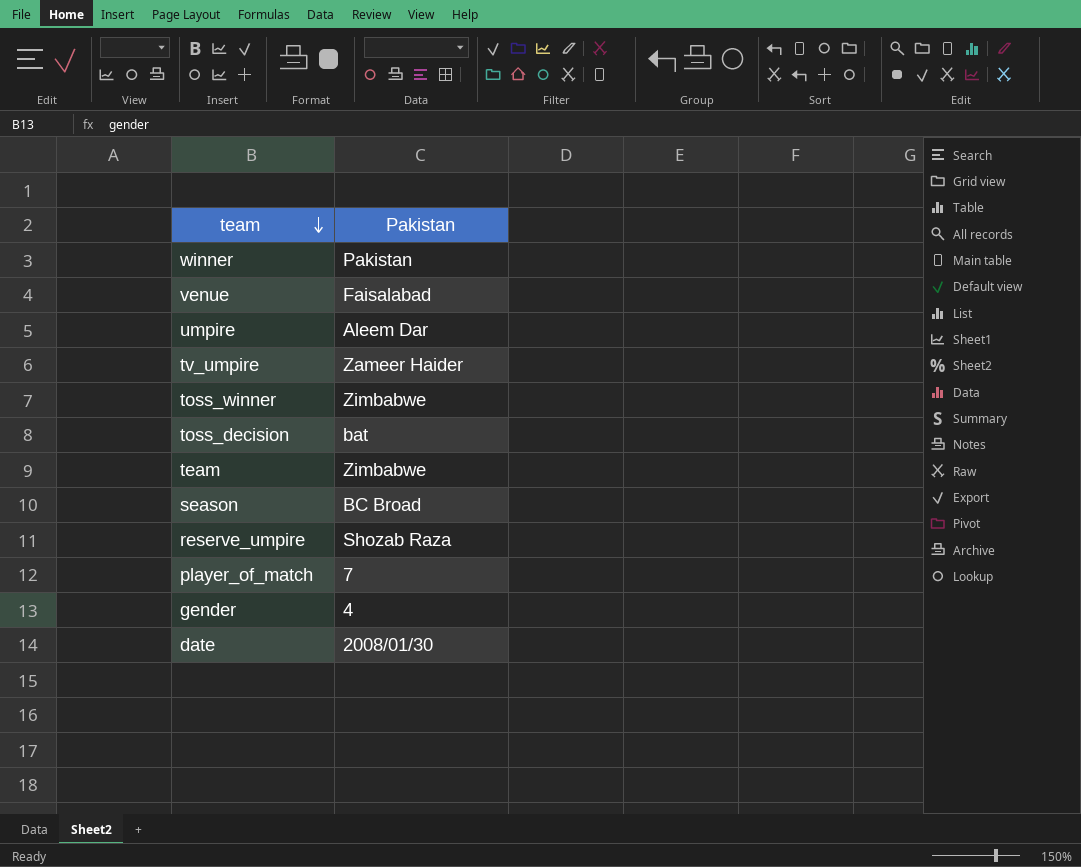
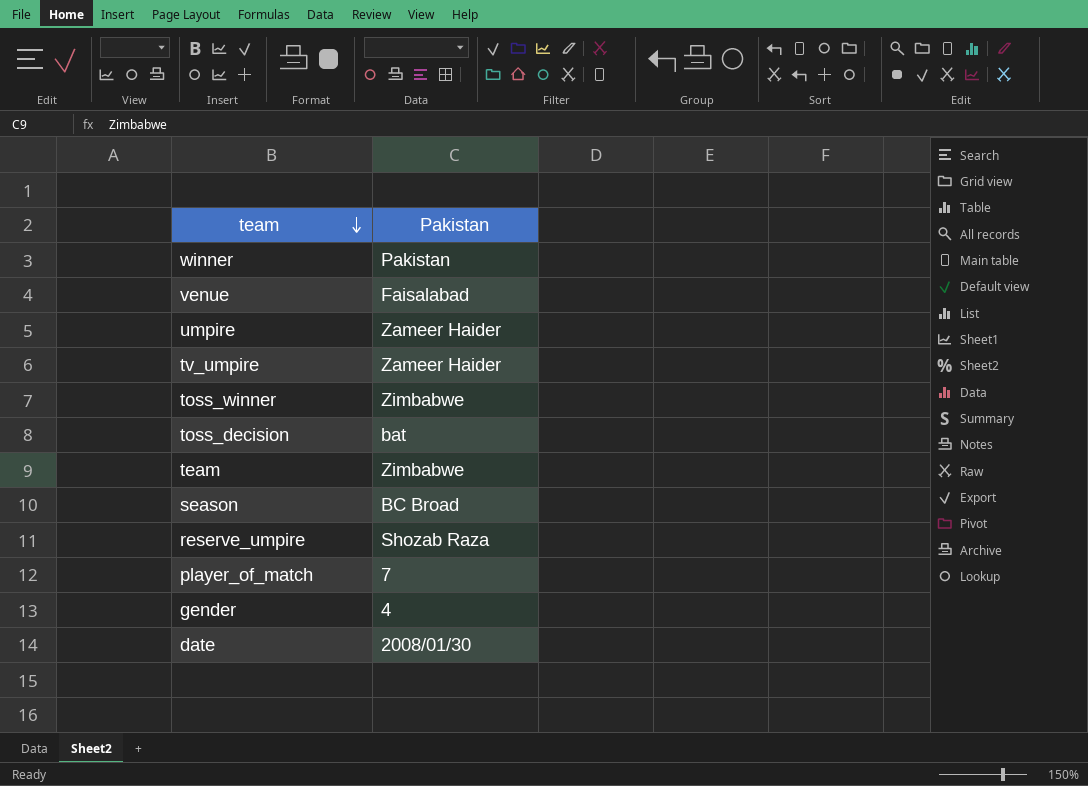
umpire | Pakistan: Aleem Dar -> Zameer Haider

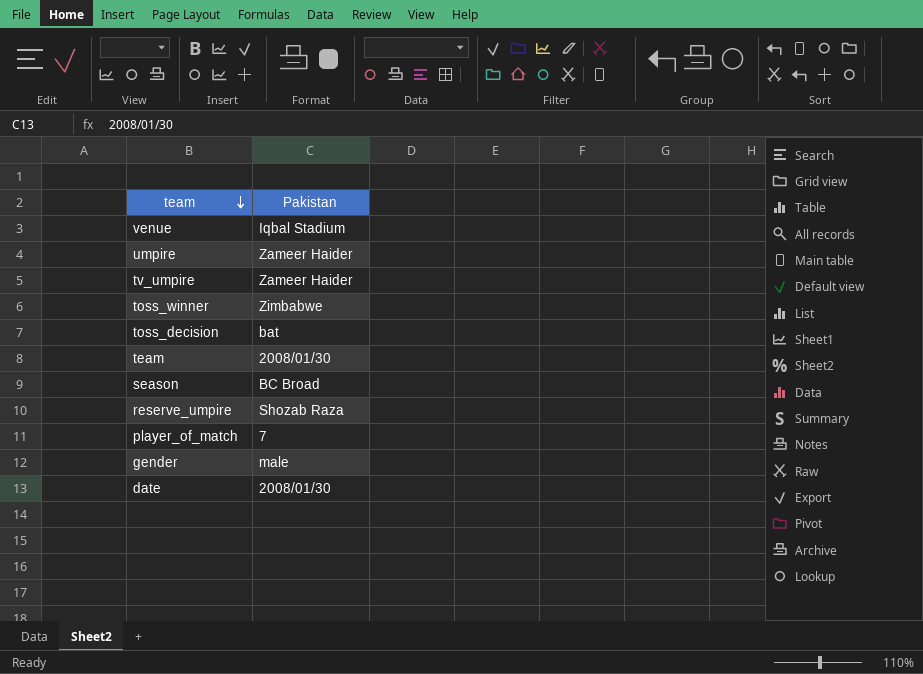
row winner: Pakistan -> none
venue | Pakistan: Faisalabad -> Iqbal Stadium
team | Pakistan: Zimbabwe -> 2008/01/30
gender | Pakistan: 4 -> male

